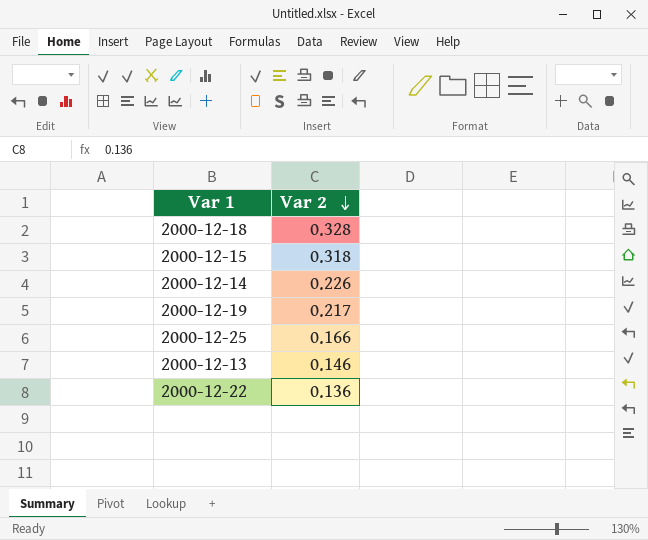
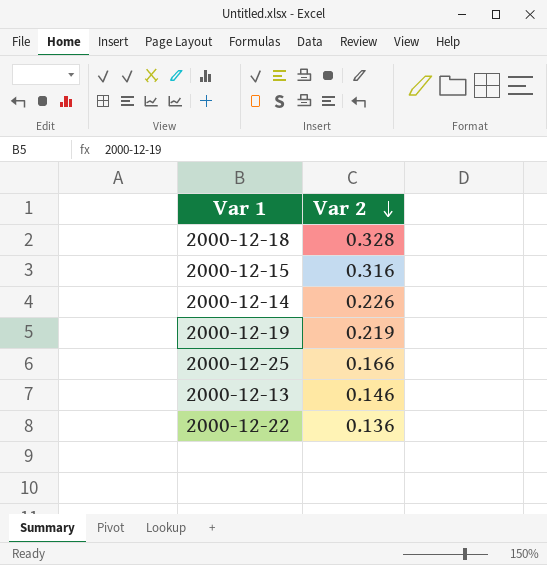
2000-12-15 | Var 2: 0.318 -> 0.316
2000-12-19 | Var 2: 0.217 -> 0.219

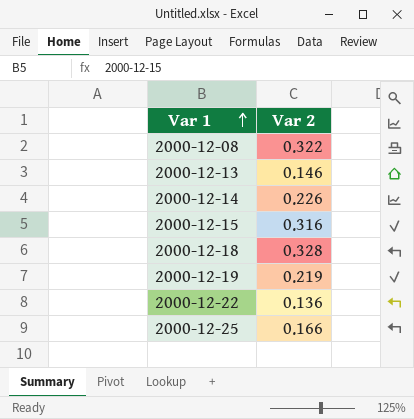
row order: Var 2 descending -> Var 1 ascending
row 2000-12-08: none -> 0.322

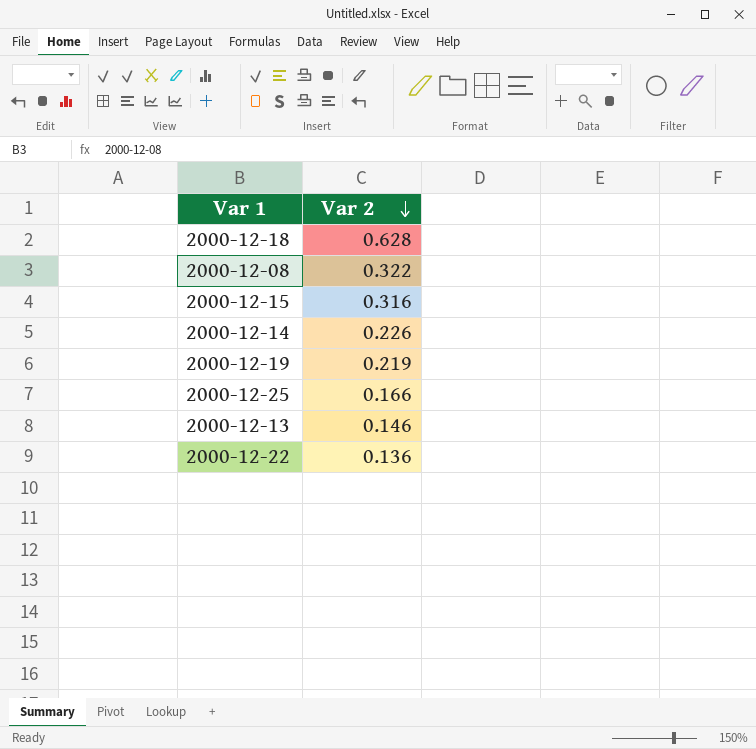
row order: Var 1 ascending -> Var 2 descending
2000-12-18 | Var 2: 0.328 -> 0.628

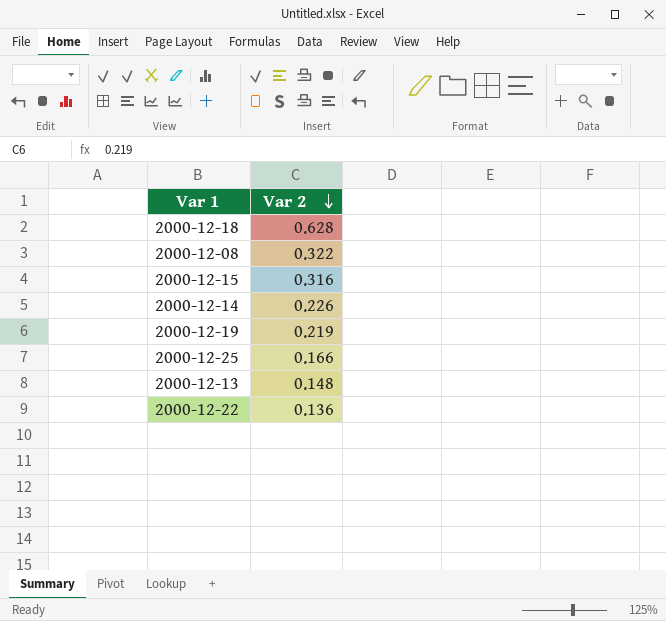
2000-12-13 | Var 2: 0.146 -> 0.148

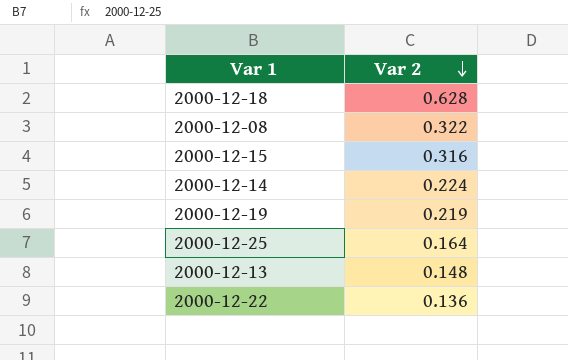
2000-12-14 | Var 2: 0.226 -> 0.224
2000-12-25 | Var 2: 0.166 -> 0.164

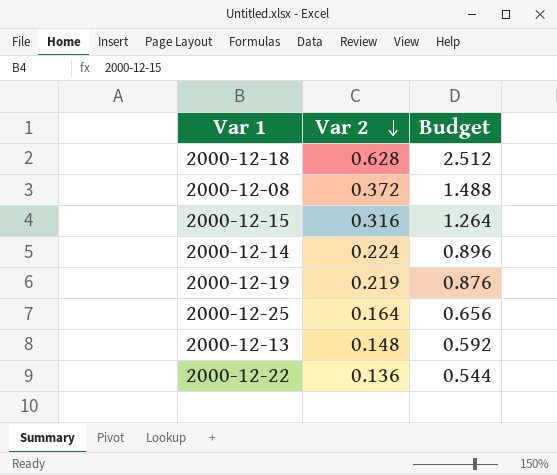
column Budget | formula: none -> [Var 2] * 4
2000-12-08 | Var 2: 0.322 -> 0.372

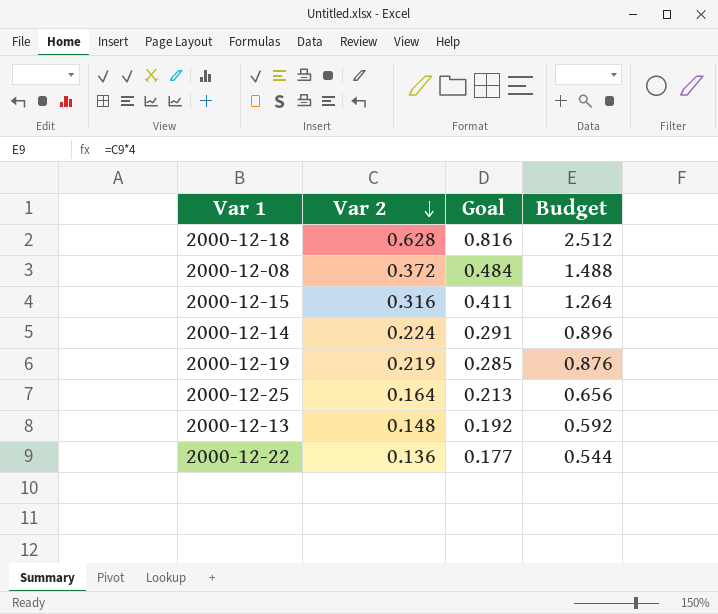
column Goal | formula: none -> [Var 2] * 1.3

